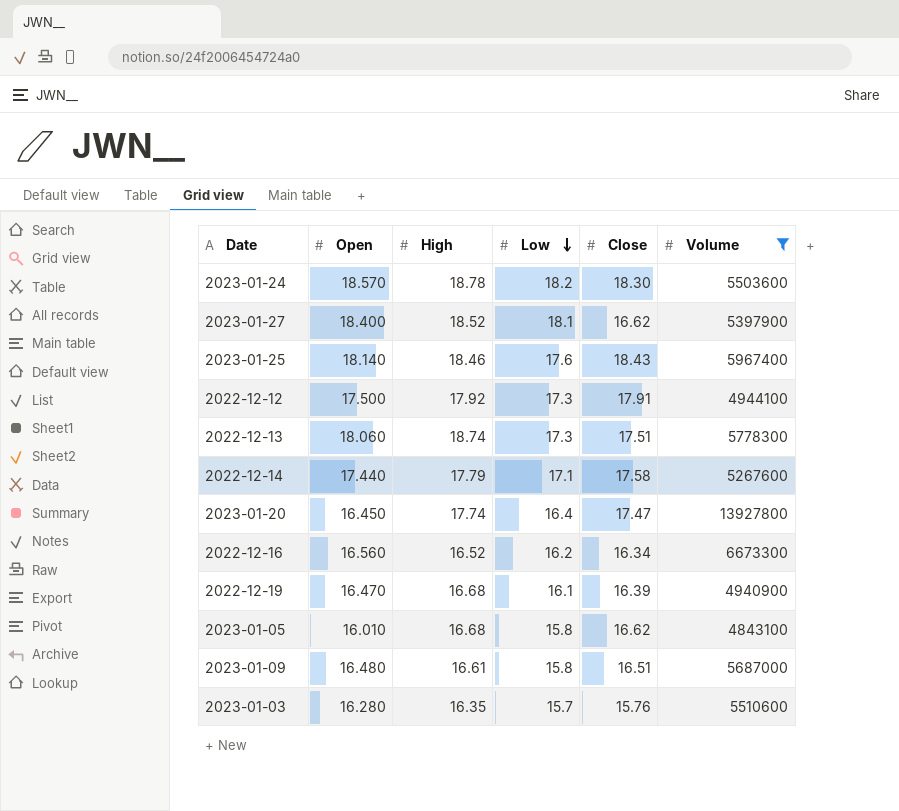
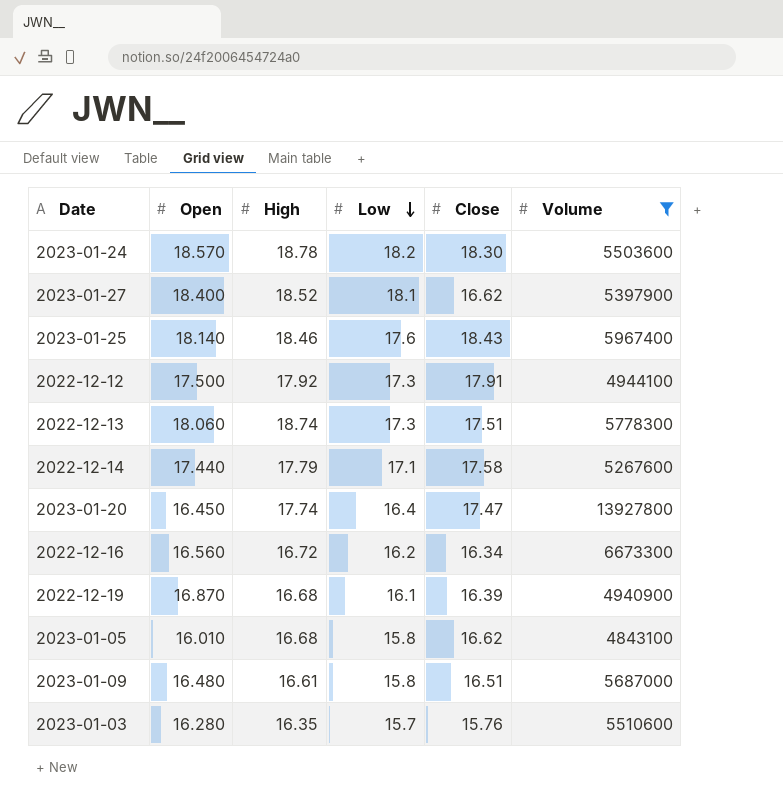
2022-12-16 | High: 16.52 -> 16.72
2022-12-19 | Open: 16.470 -> 16.870

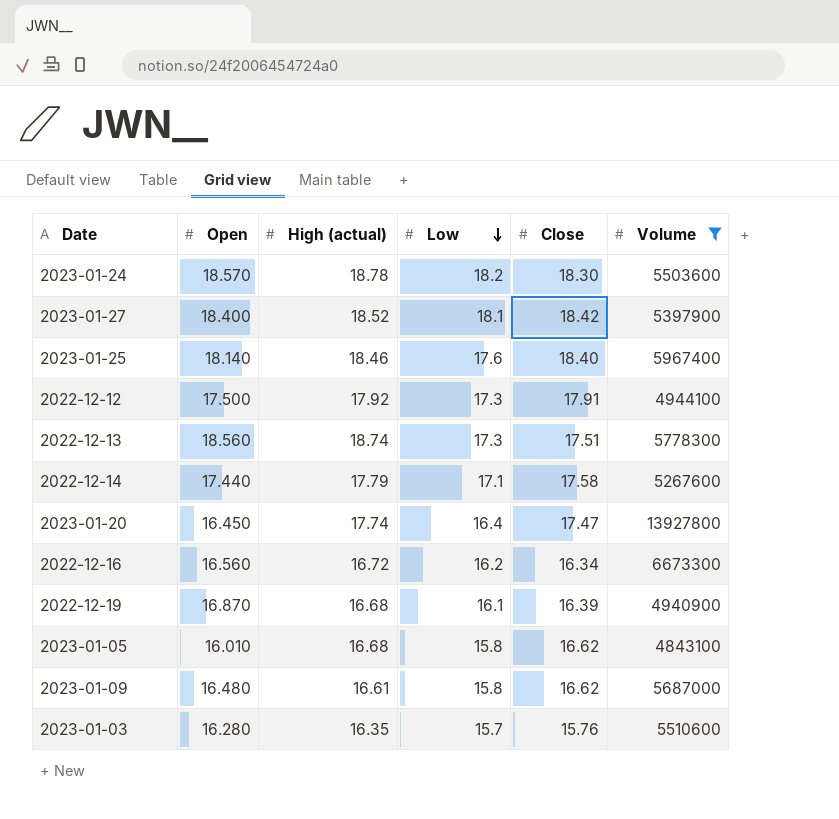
column name: High -> High (actual)
2023-01-27 | Close: 16.62 -> 18.42
2023-01-25 | Close: 18.43 -> 18.40
2022-12-13 | Open: 18.060 -> 18.560
2023-01-09 | Close: 16.51 -> 16.62

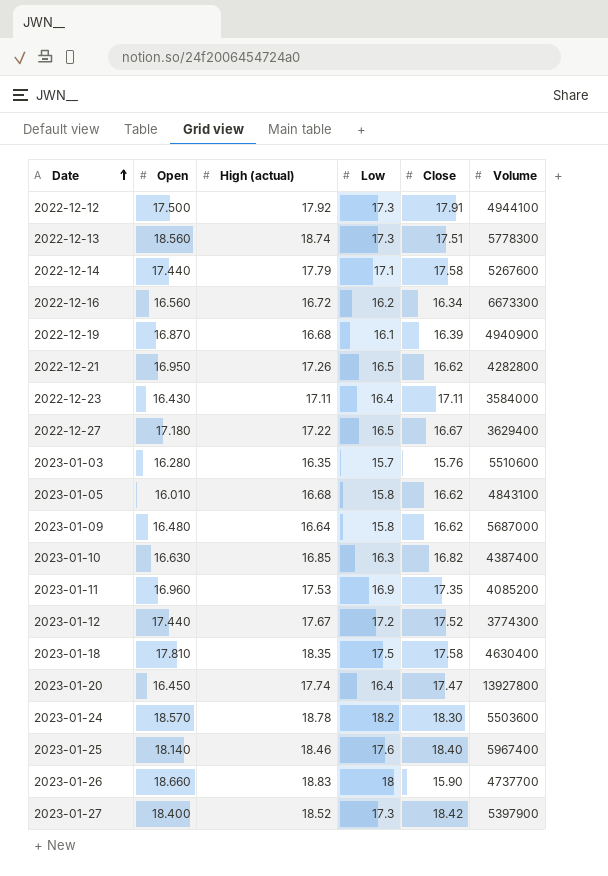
filter: Volume >= 4843100 -> none
row order: Low descending -> Date ascending
2023-01-09 | High (actual): 16.61 -> 16.64
2023-01-27 | Low: 18.1 -> 17.3

